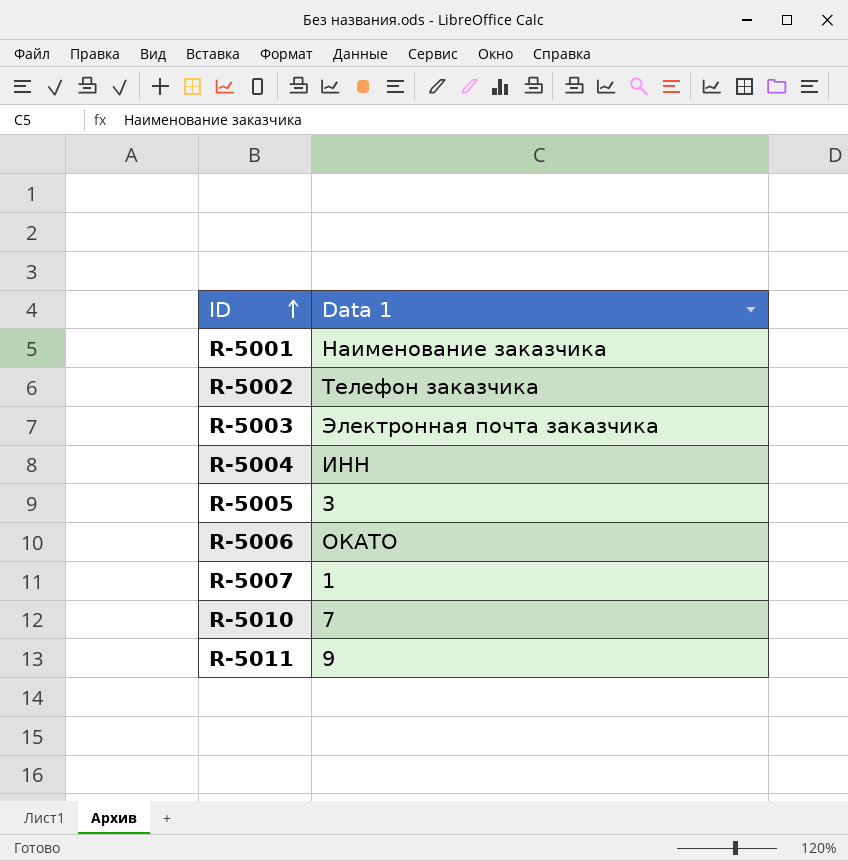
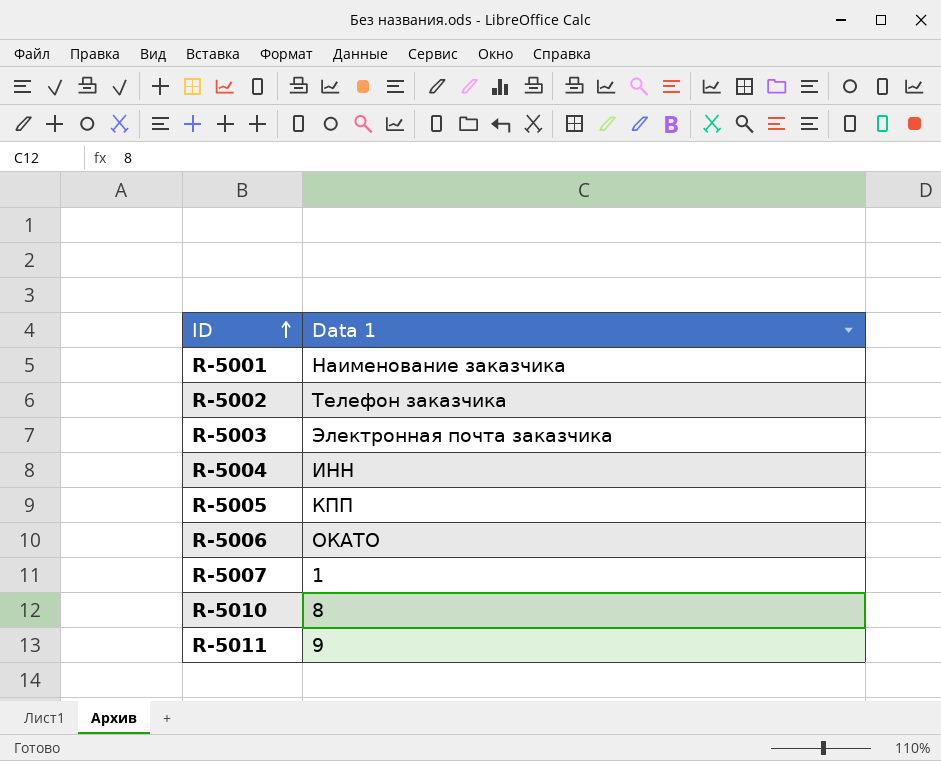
R-5005 | Data 1: 3 -> КПП
R-5010 | Data 1: 7 -> 8

